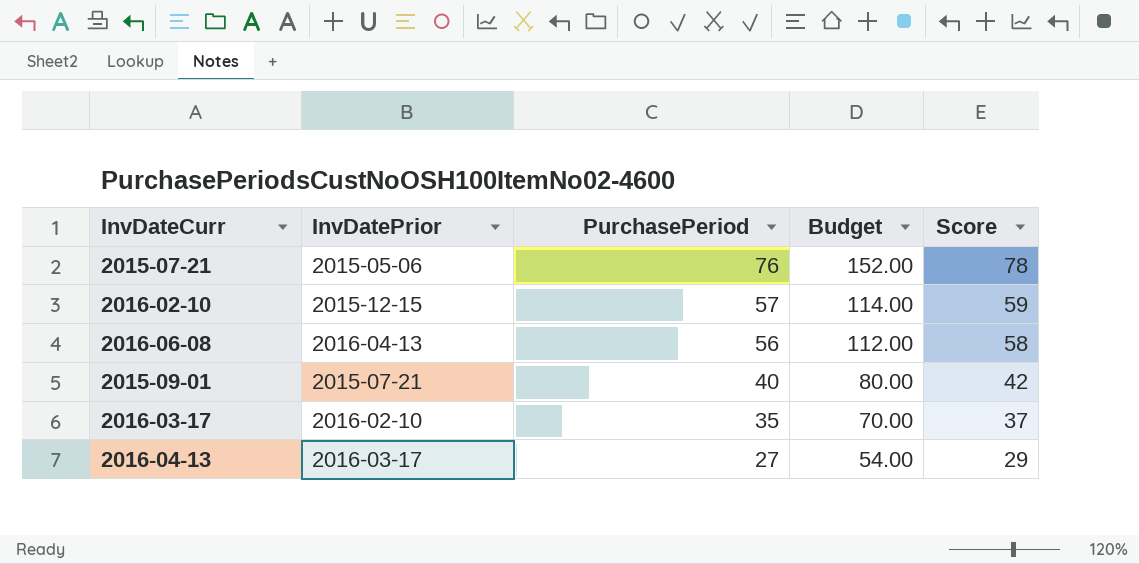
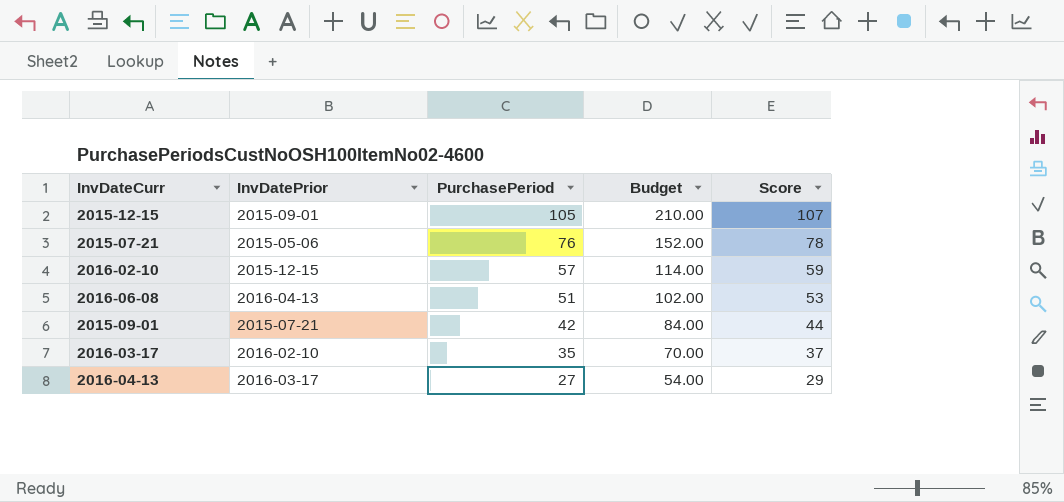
row 2015-12-15: none -> 2015-09-01 | 105 | 210.00 | 107
2016-06-08 | PurchasePeriod: 56 -> 51
2016-06-08 | Budget: 112.00 -> 102.00
2016-06-08 | Score: 58 -> 53
2015-09-01 | PurchasePeriod: 40 -> 42
2015-09-01 | Budget: 80.00 -> 84.00
2015-09-01 | Score: 42 -> 44

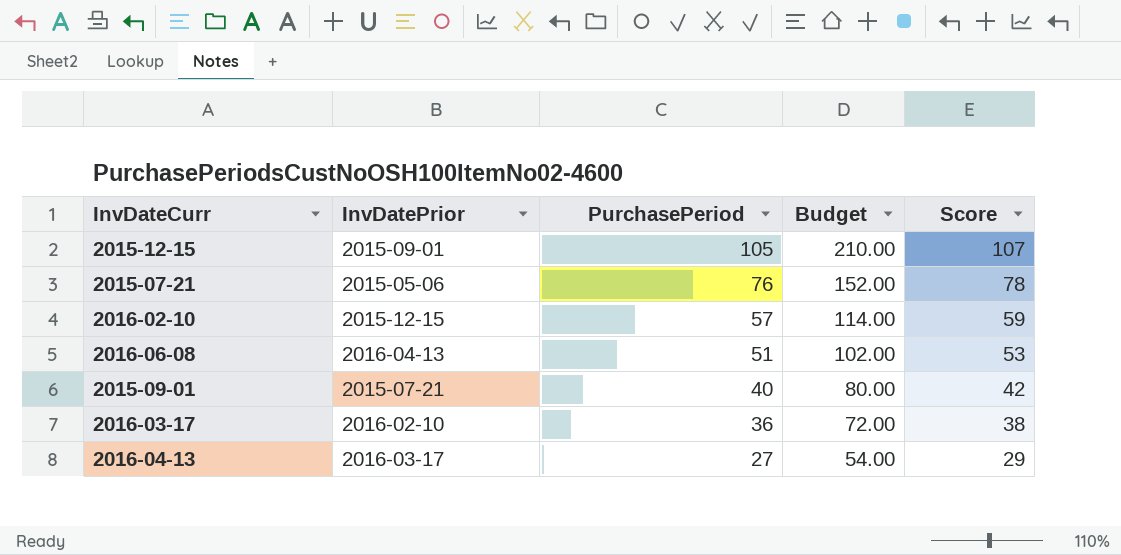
2015-09-01 | PurchasePeriod: 42 -> 40
2015-09-01 | Budget: 84.00 -> 80.00
2015-09-01 | Score: 44 -> 42
2016-03-17 | PurchasePeriod: 35 -> 36
2016-03-17 | Budget: 70.00 -> 72.00
2016-03-17 | Score: 37 -> 38

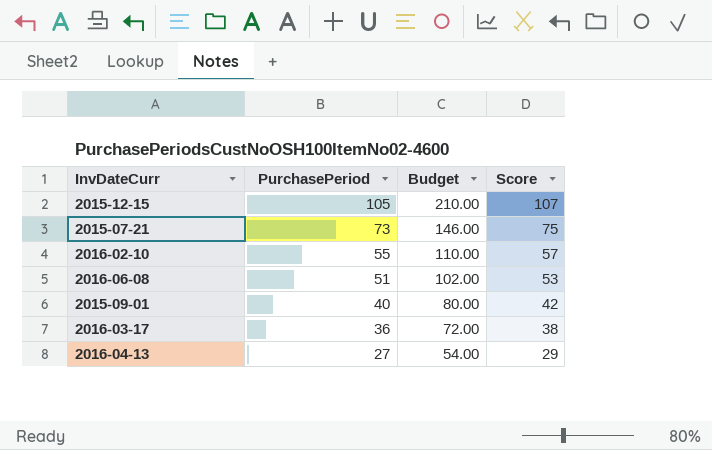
column InvDatePrior | position: 2 -> none
2015-07-21 | PurchasePeriod: 76 -> 73
2015-07-21 | Budget: 152.00 -> 146.00
2015-07-21 | Score: 78 -> 75
2016-02-10 | PurchasePeriod: 57 -> 55
2016-02-10 | Budget: 114.00 -> 110.00
2016-02-10 | Score: 59 -> 57

